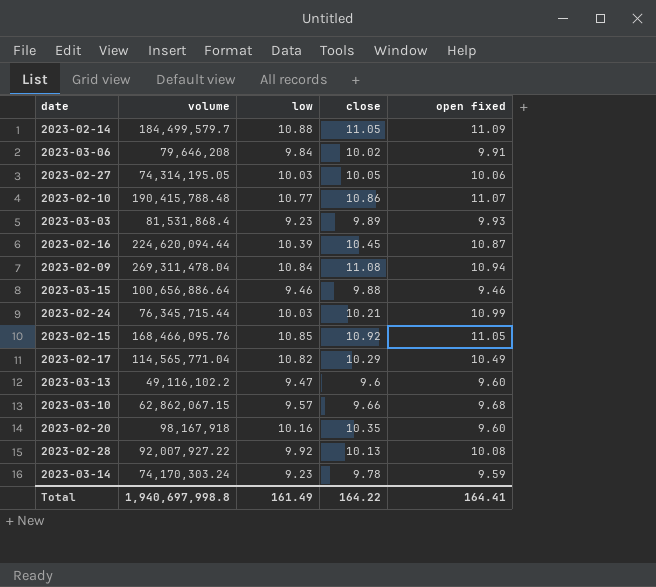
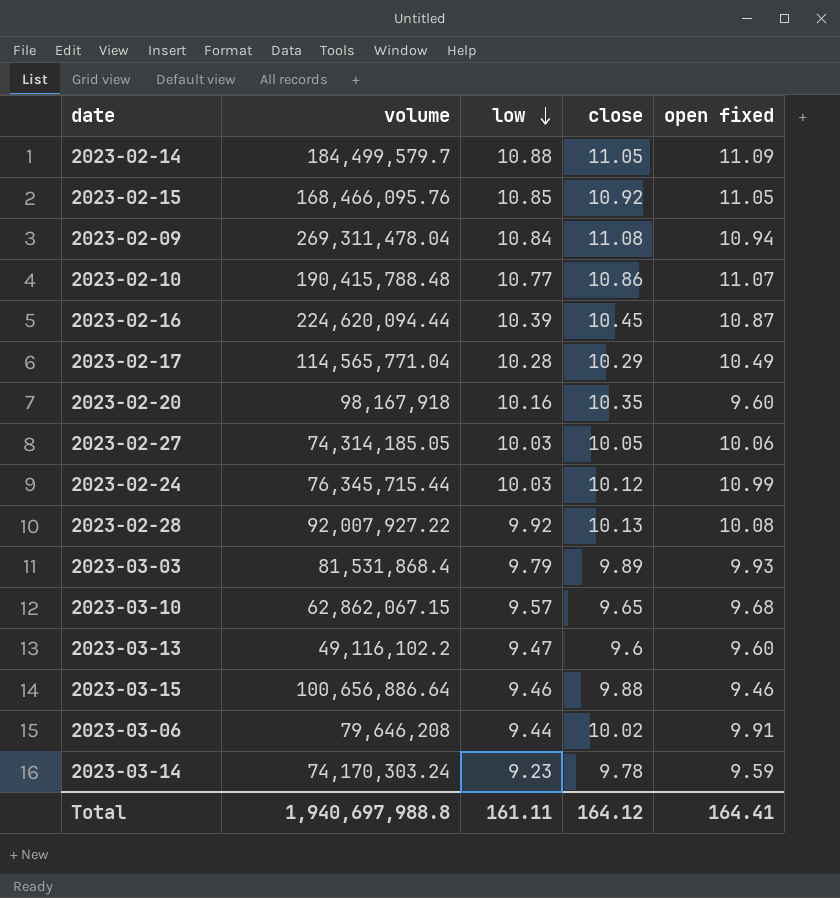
row order: none -> low descending
2023-02-17 | low: 10.82 -> 10.28
2023-02-27 | volume: 74,314,195.05 -> 74,314,185.05
2023-02-24 | close: 10.21 -> 10.12
2023-03-03 | low: 9.23 -> 9.79
2023-03-10 | close: 9.66 -> 9.65
2023-03-06 | low: 9.84 -> 9.44
Total | volume: 1,940,697,998.8 -> 1,940,697,988.8
Total | low: 161.49 -> 161.11
Total | close: 164.22 -> 164.12

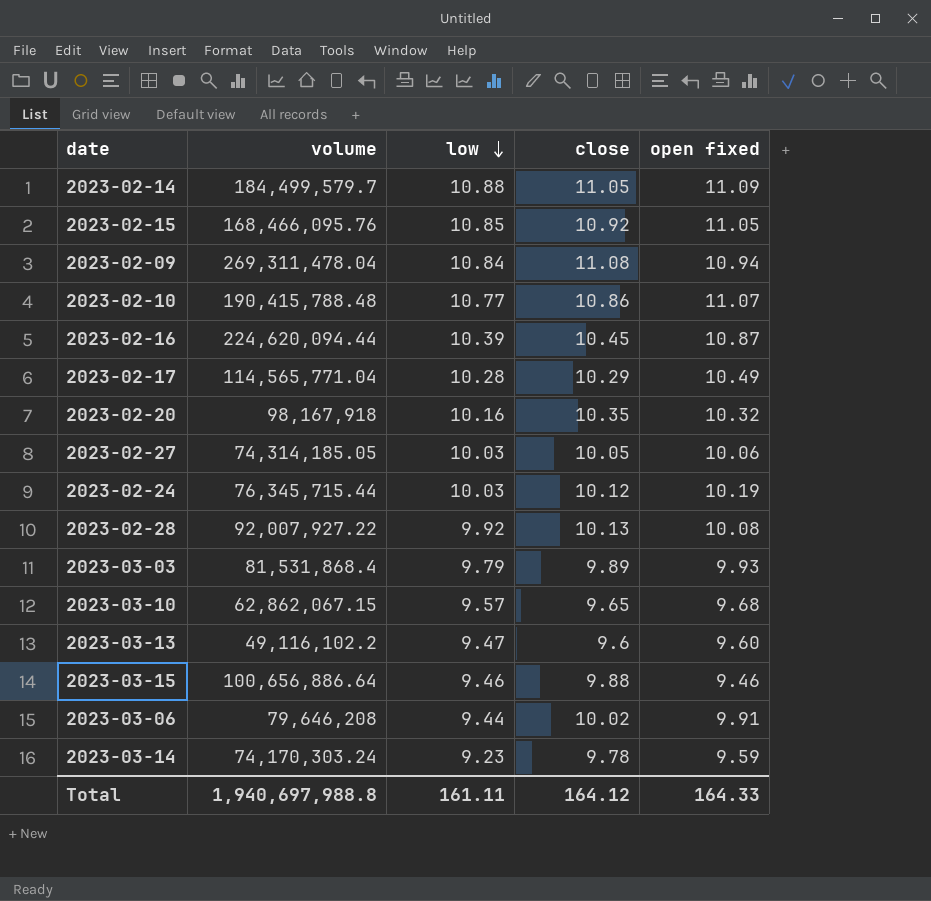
2023-02-20 | open fixed: 9.60 -> 10.32
2023-02-24 | open fixed: 10.99 -> 10.19
Total | open fixed: 164.41 -> 164.33

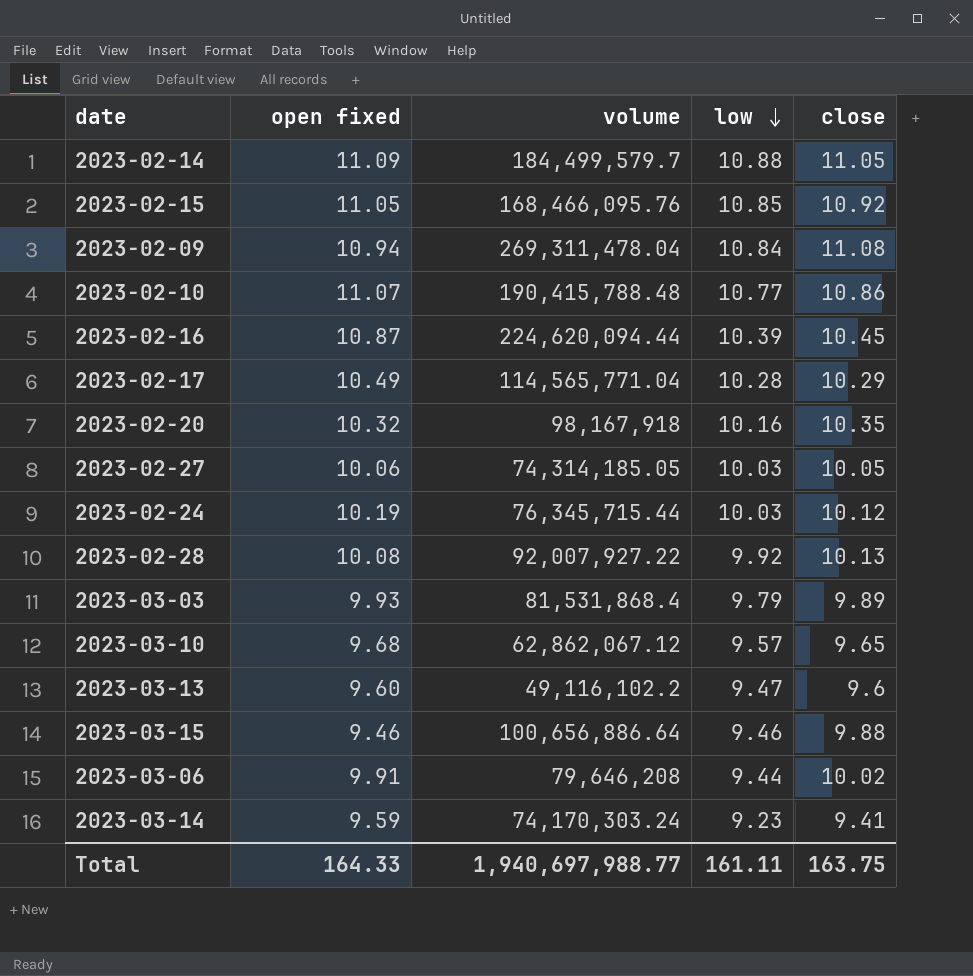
column open fixed | position: 5 -> 2
2023-03-10 | volume: 62,862,067.15 -> 62,862,067.12
2023-03-14 | close: 9.78 -> 9.41
Total | volume: 1,940,697,988.8 -> 1,940,697,988.77
Total | close: 164.12 -> 163.75

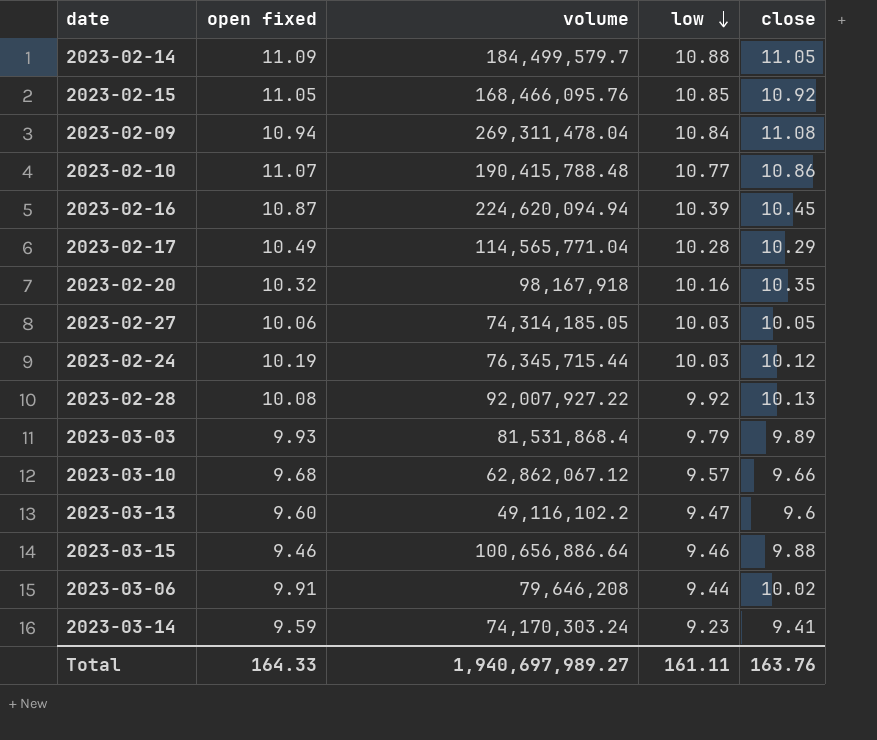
2023-02-16 | volume: 224,620,094.44 -> 224,620,094.94
2023-03-10 | close: 9.65 -> 9.66
Total | volume: 1,940,697,988.77 -> 1,940,697,989.27
Total | close: 163.75 -> 163.76

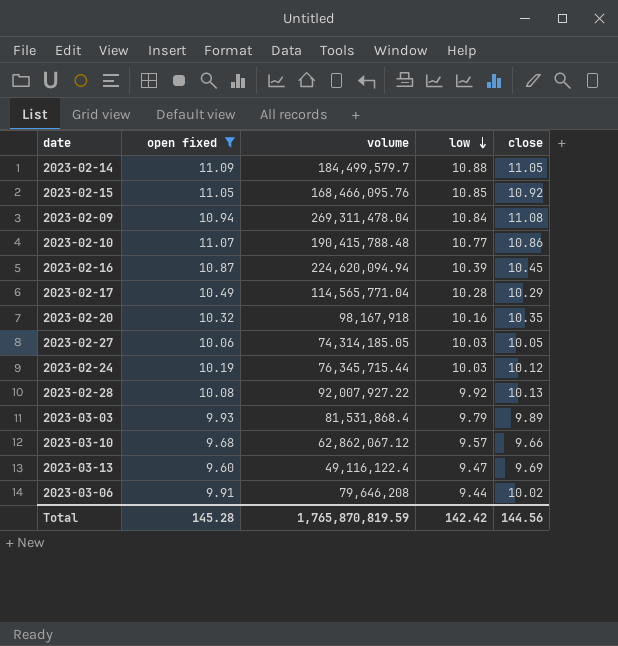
filter: none -> open fixed >= 9.60
2023-03-13 | volume: 49,116,102.2 -> 49,116,122.4
2023-03-13 | close: 9.6 -> 9.69
Total | open fixed: 164.33 -> 145.28
Total | volume: 1,940,697,989.27 -> 1,765,870,819.59
Total | low: 161.11 -> 142.42
Total | close: 163.76 -> 144.56

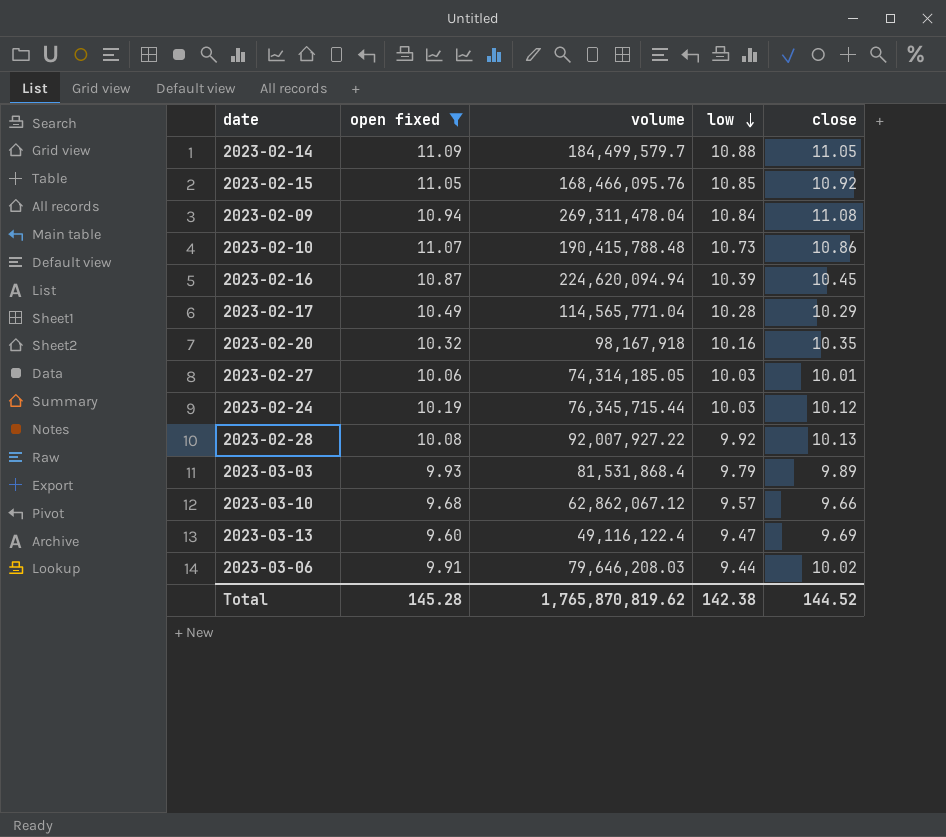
2023-02-10 | low: 10.77 -> 10.73
2023-02-27 | close: 10.05 -> 10.01
2023-03-06 | volume: 79,646,208 -> 79,646,208.03
Total | volume: 1,765,870,819.59 -> 1,765,870,819.62
Total | low: 142.42 -> 142.38
Total | close: 144.56 -> 144.52

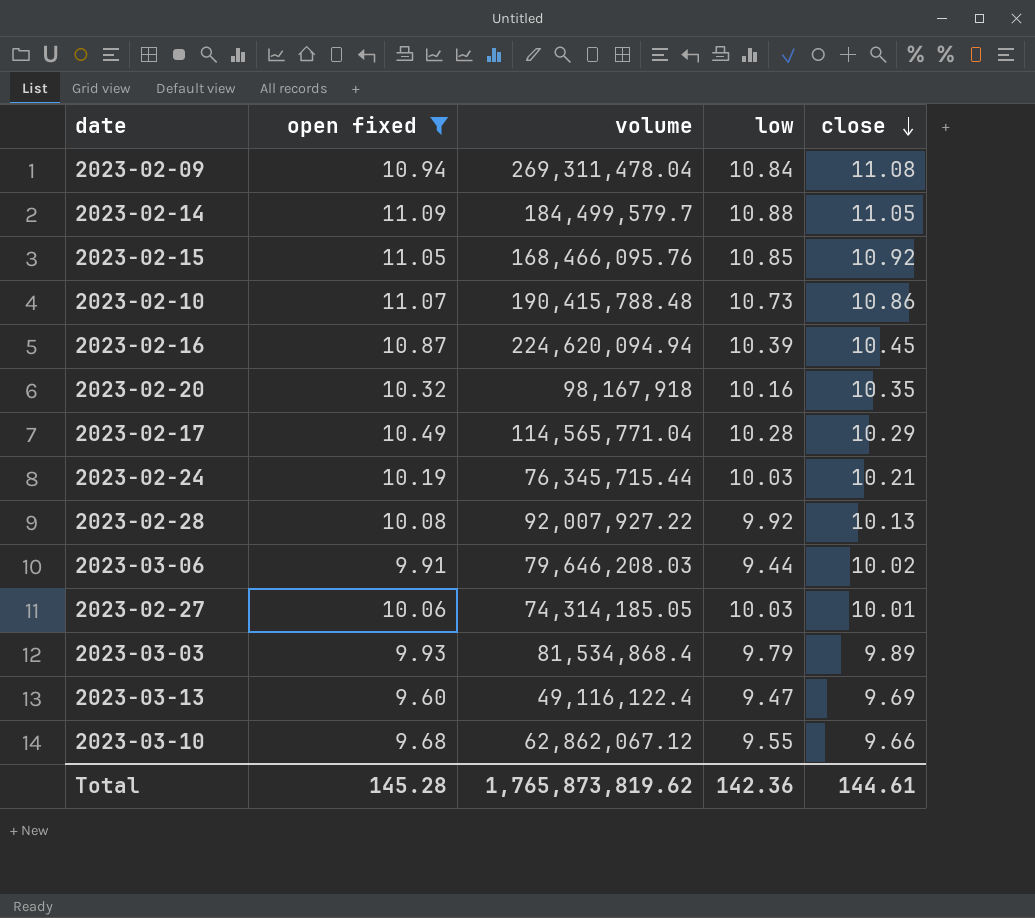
row order: low descending -> close descending
2023-02-24 | close: 10.12 -> 10.21
2023-03-03 | volume: 81,531,868.4 -> 81,534,868.4
2023-03-10 | low: 9.57 -> 9.55
Total | volume: 1,765,870,819.62 -> 1,765,873,819.62
Total | low: 142.38 -> 142.36
Total | close: 144.52 -> 144.61

